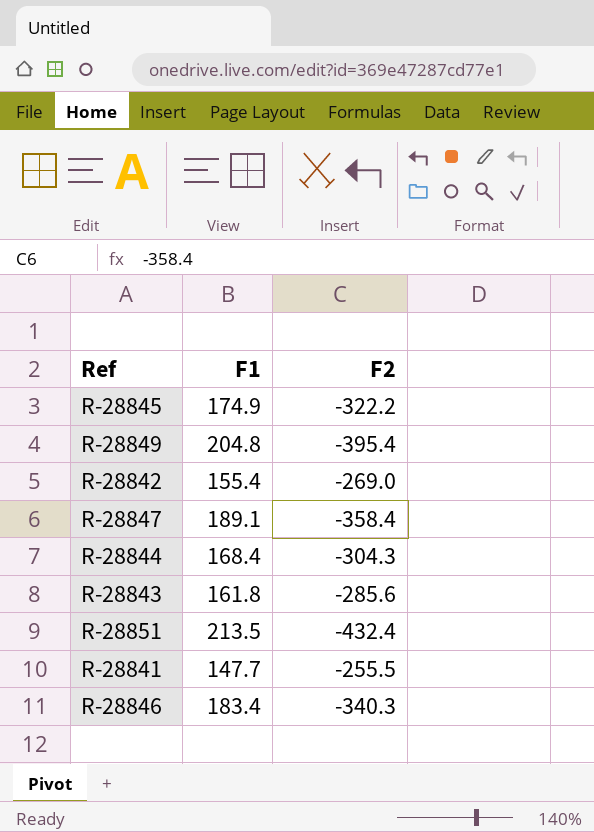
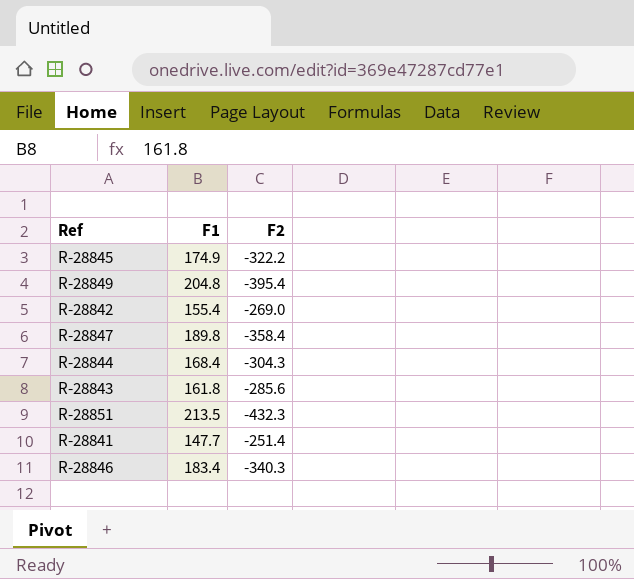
R-28847 | F1: 189.1 -> 189.8
R-28851 | F2: -432.4 -> -432.3
R-28841 | F2: -255.5 -> -251.4

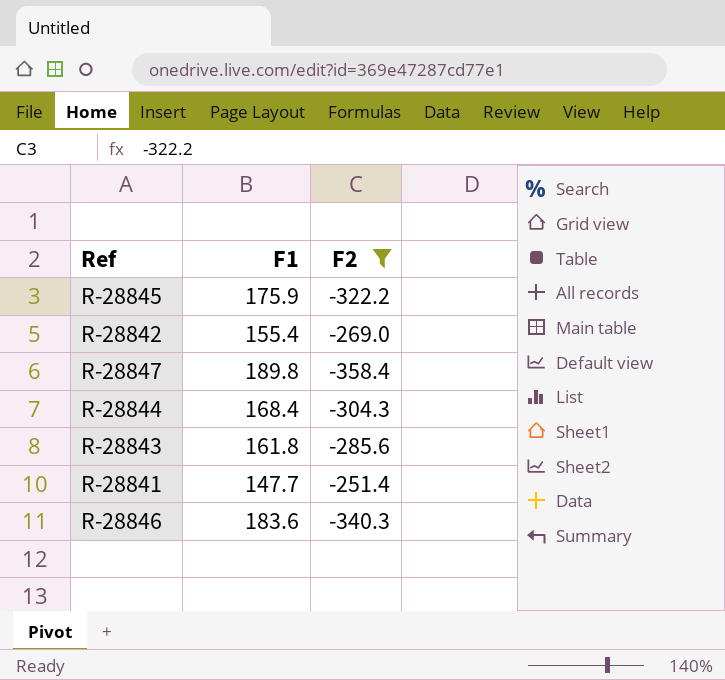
filter: none -> F2 >= -358.4
R-28845 | F1: 174.9 -> 175.9
R-28846 | F1: 183.4 -> 183.6

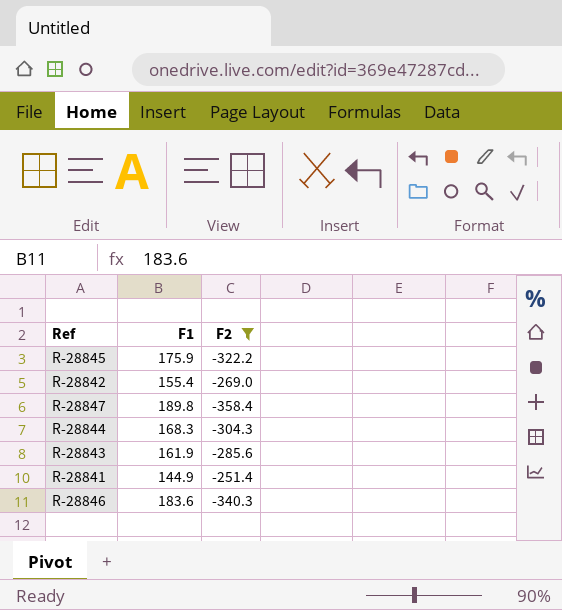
R-28844 | F1: 168.4 -> 168.3
R-28843 | F1: 161.8 -> 161.9
R-28841 | F1: 147.7 -> 144.9

